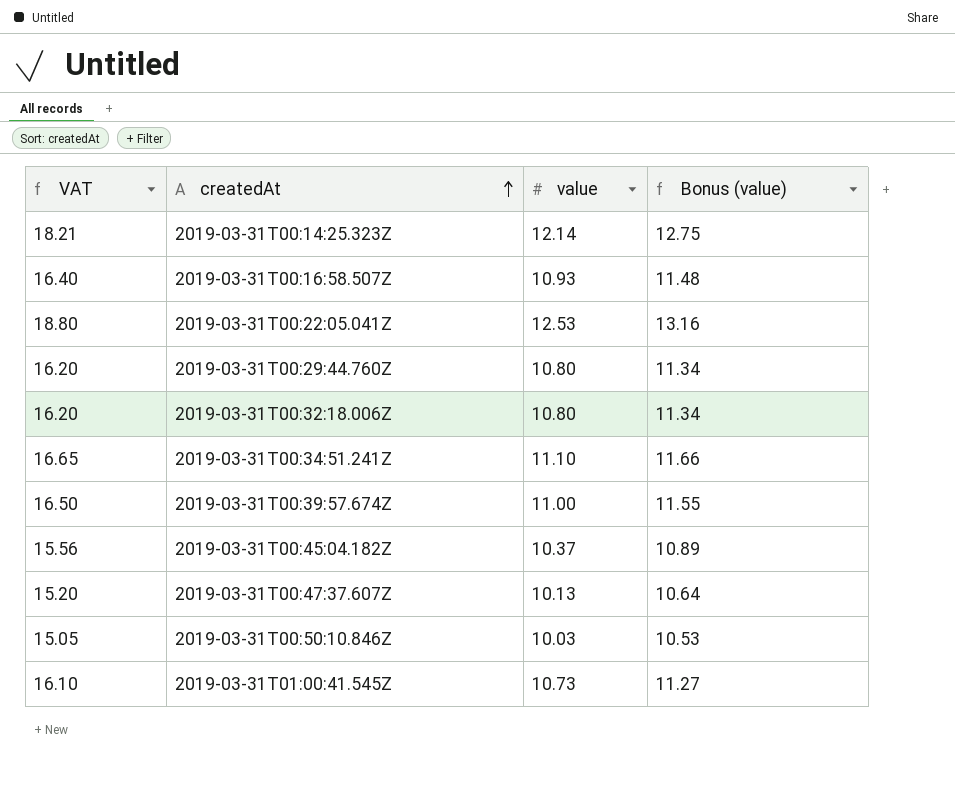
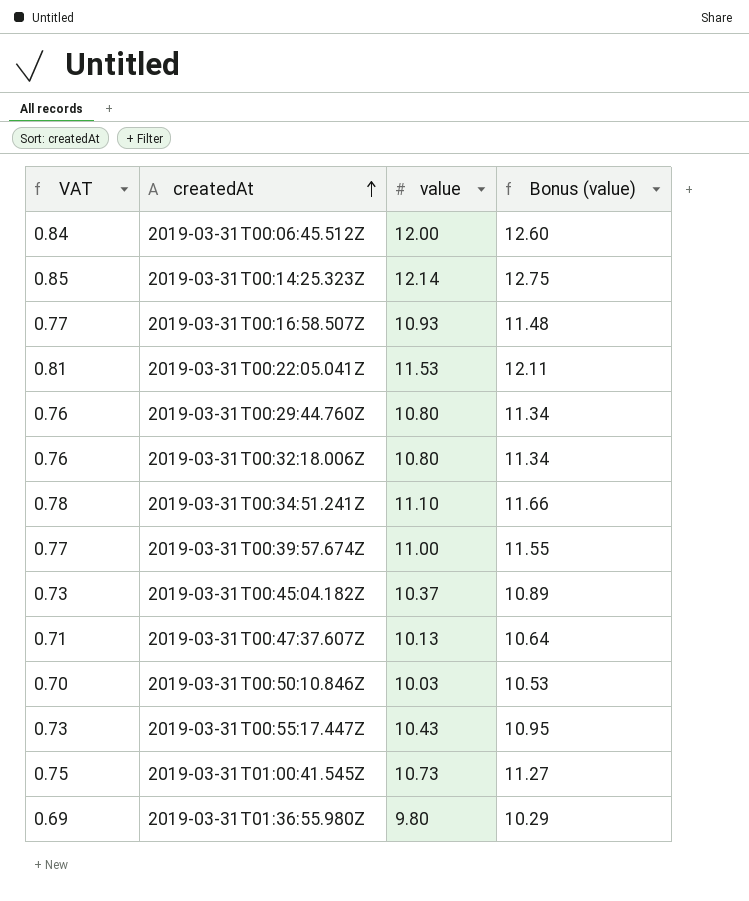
column VAT | formula: [value] * 1.5 -> [value] * 0.07
row 2019-03-31T00:06:45.512Z: none -> 0.84 | 12.00 | 12.60
2019-03-31T00:22:05.041Z | value: 12.53 -> 11.53
2019-03-31T00:22:05.041Z | Bonus (value): 13.16 -> 12.11
row 2019-03-31T00:55:17.447Z: none -> 0.73 | 10.43 | 10.95
row 2019-03-31T01:36:55.980Z: none -> 0.69 | 9.80 | 10.29

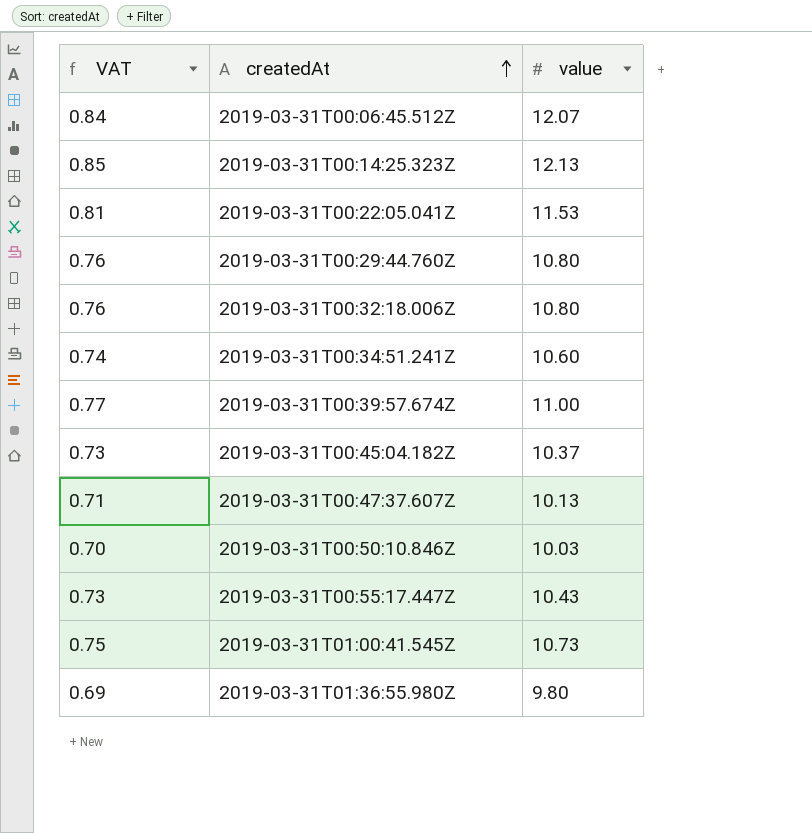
column Bonus (value) | formula: [value] * 1.05 -> none
row 2019-03-31T00:16:58.507Z: 0.77 | 10.93 | 11.48 -> none
2019-03-31T00:06:45.512Z | value: 12.00 -> 12.07
2019-03-31T00:14:25.323Z | value: 12.14 -> 12.13
2019-03-31T00:34:51.241Z | VAT: 0.78 -> 0.74
2019-03-31T00:34:51.241Z | value: 11.10 -> 10.60

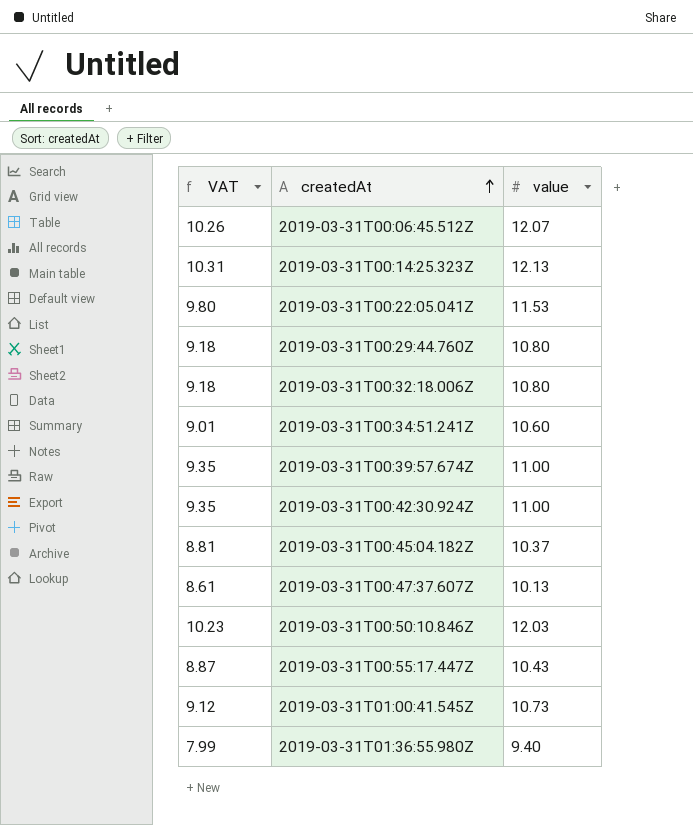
column VAT | formula: [value] * 0.07 -> [value] * 0.85
row 2019-03-31T00:42:30.924Z: none -> 9.35 | 11.00
2019-03-31T00:50:10.846Z | value: 10.03 -> 12.03
2019-03-31T01:36:55.980Z | value: 9.80 -> 9.40

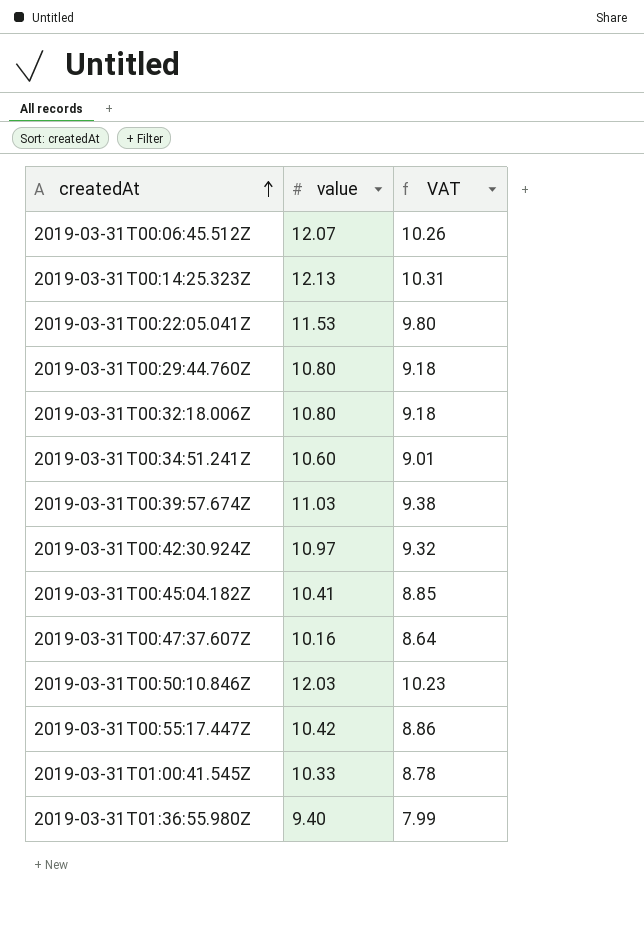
column VAT | position: 1 -> 3
2019-03-31T00:39:57.674Z | value: 11.00 -> 11.03
2019-03-31T00:39:57.674Z | VAT: 9.35 -> 9.38
2019-03-31T00:42:30.924Z | value: 11.00 -> 10.97
2019-03-31T00:42:30.924Z | VAT: 9.35 -> 9.32
2019-03-31T00:45:04.182Z | value: 10.37 -> 10.41
2019-03-31T00:45:04.182Z | VAT: 8.81 -> 8.85
2019-03-31T00:47:37.607Z | value: 10.13 -> 10.16
2019-03-31T00:47:37.607Z | VAT: 8.61 -> 8.64
2019-03-31T00:55:17.447Z | value: 10.43 -> 10.42
2019-03-31T00:55:17.447Z | VAT: 8.87 -> 8.86
2019-03-31T01:00:41.545Z | value: 10.73 -> 10.33
2019-03-31T01:00:41.545Z | VAT: 9.12 -> 8.78

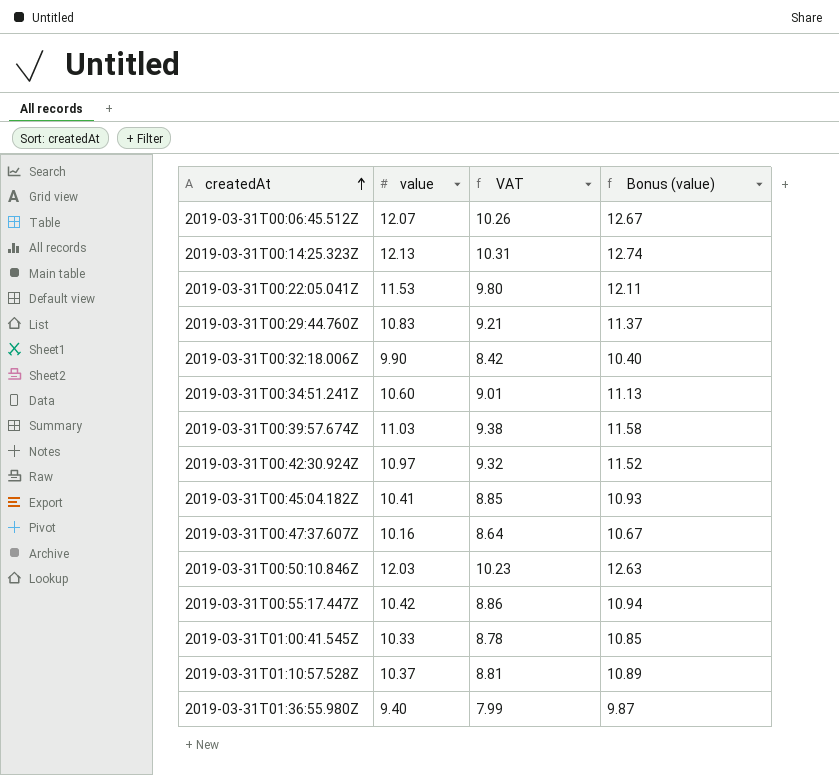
column Bonus (value) | formula: none -> [value] * 1.05
2019-03-31T00:29:44.760Z | value: 10.80 -> 10.83
2019-03-31T00:29:44.760Z | VAT: 9.18 -> 9.21
2019-03-31T00:32:18.006Z | value: 10.80 -> 9.90
2019-03-31T00:32:18.006Z | VAT: 9.18 -> 8.42
row 2019-03-31T01:10:57.528Z: none -> 10.37 | 8.81 | 10.89

